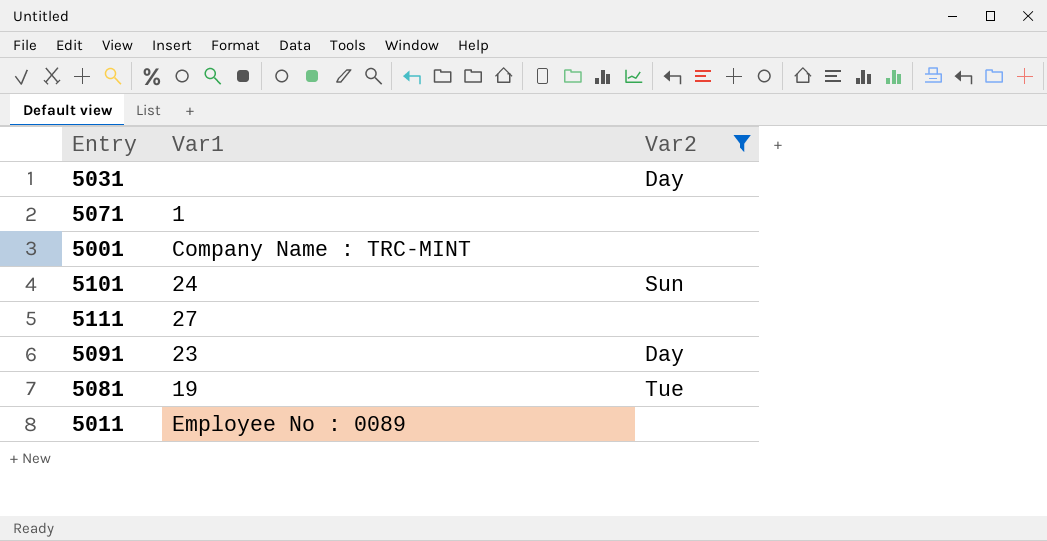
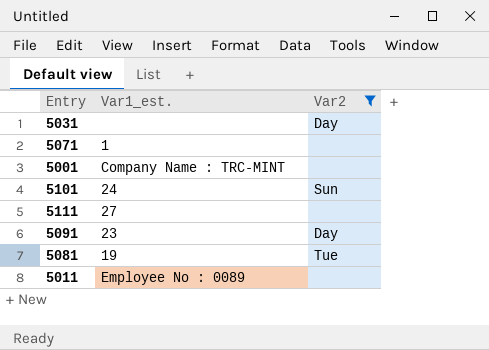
column name: Var1 -> Var1_est.

